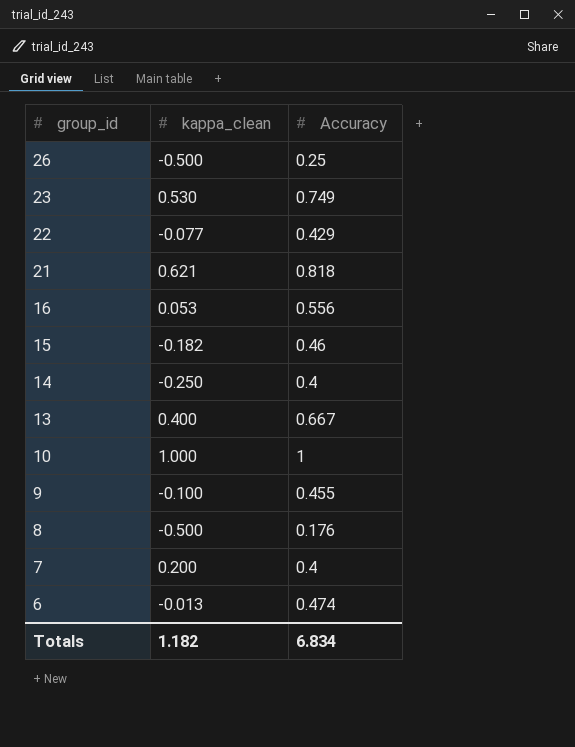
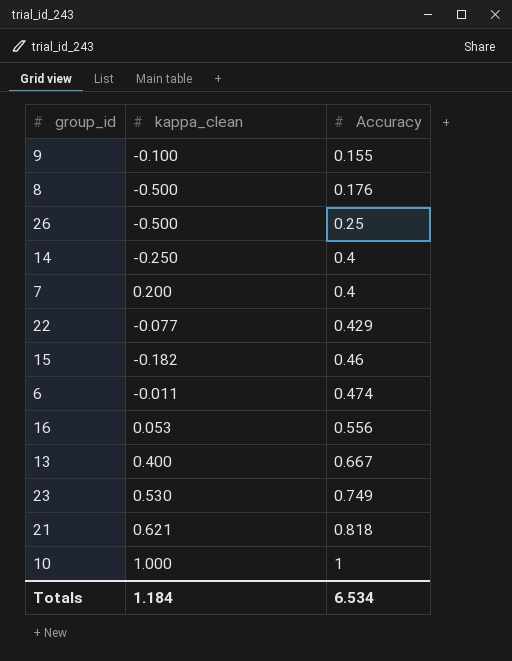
row order: group_id descending -> Accuracy ascending
9 | Accuracy: 0.455 -> 0.155
6 | kappa_clean: -0.013 -> -0.011
Totals | kappa_clean: 1.182 -> 1.184
Totals | Accuracy: 6.834 -> 6.534

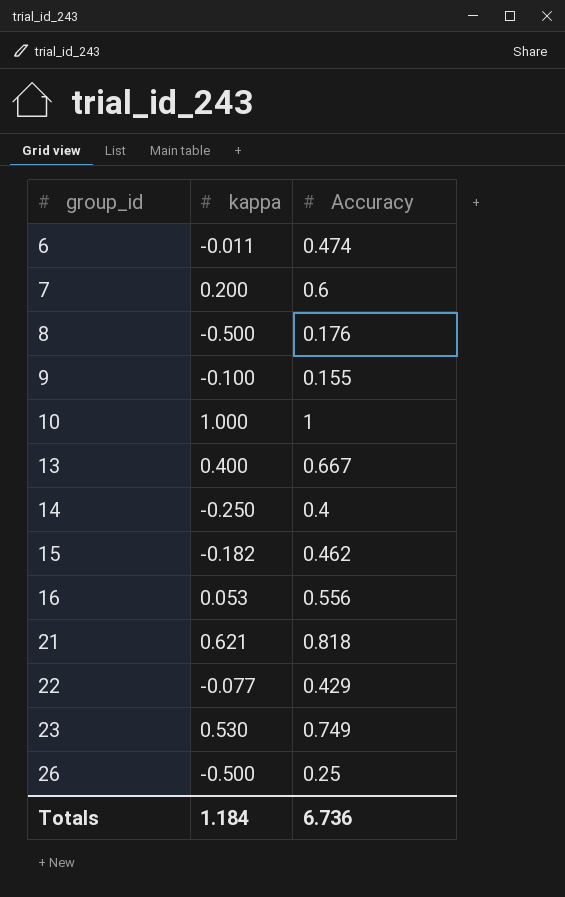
row order: Accuracy ascending -> group_id ascending
column name: kappa_clean -> kappa
7 | Accuracy: 0.4 -> 0.6
15 | Accuracy: 0.46 -> 0.462
Totals | Accuracy: 6.534 -> 6.736

